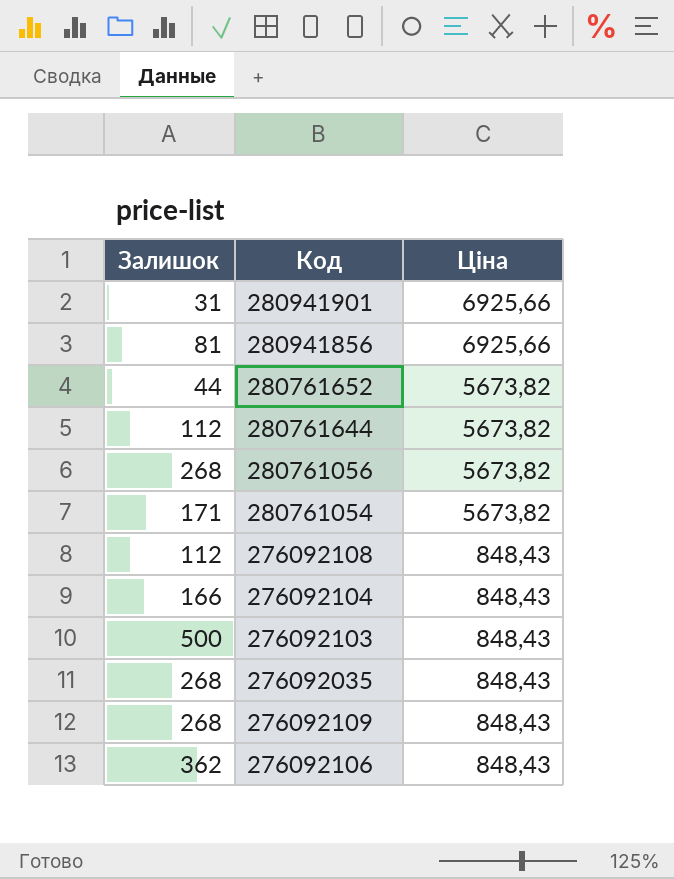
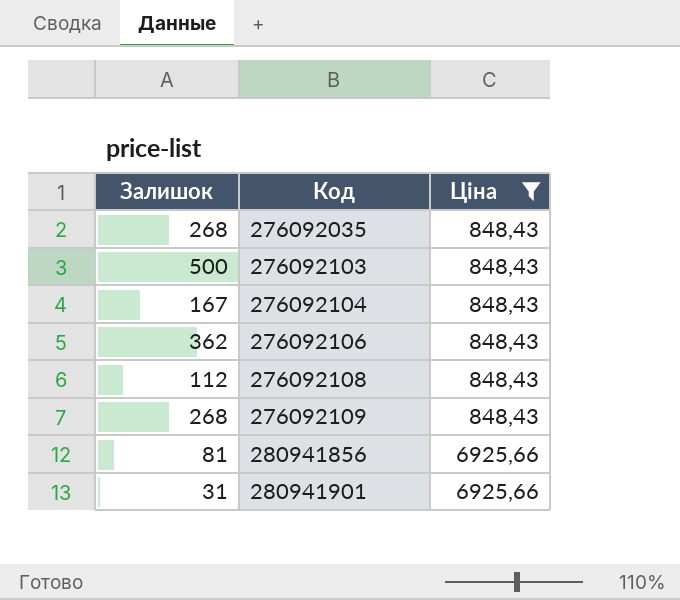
filter: none -> Ціна != 5673,82
row order: Ціна descending -> Код ascending
276092104 | Залишок: 166 -> 167

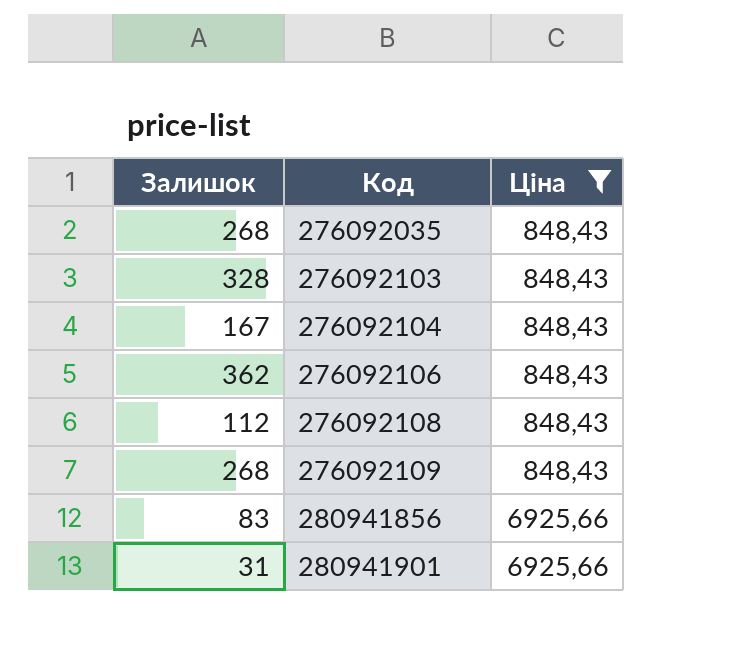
276092103 | Залишок: 500 -> 328
280941856 | Залишок: 81 -> 83

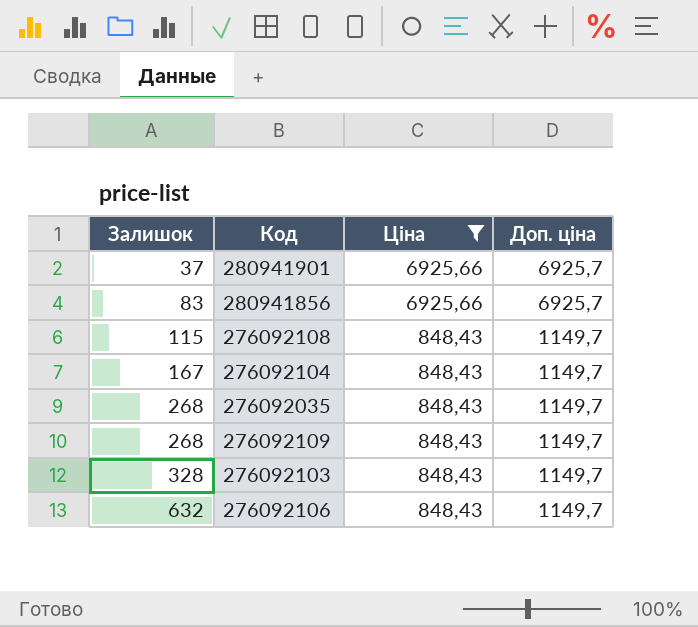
row order: Код ascending -> Залишок ascending
column Доп. ціна | position: none -> 4
280941901 | Залишок: 31 -> 37
276092108 | Залишок: 112 -> 115
276092106 | Залишок: 362 -> 632

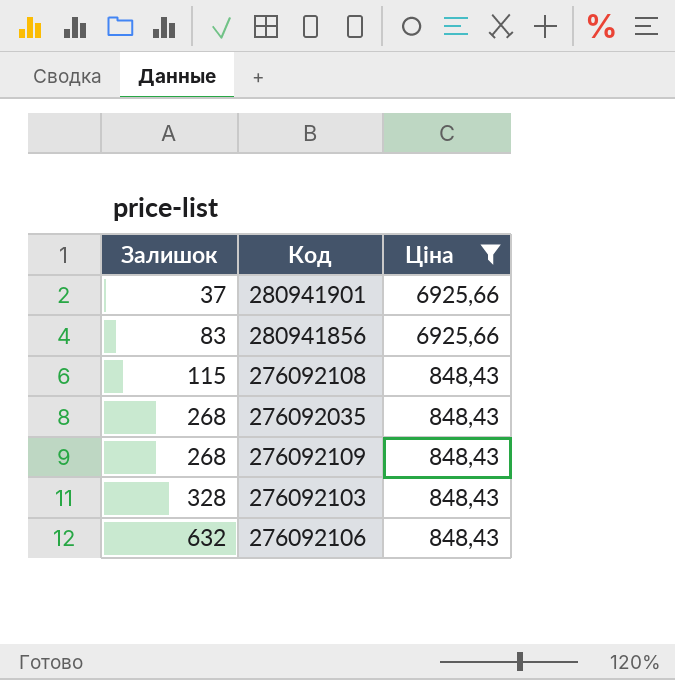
column Доп. ціна | position: 4 -> none
row 276092104: 167 | 848,43 | 1149,7 -> none

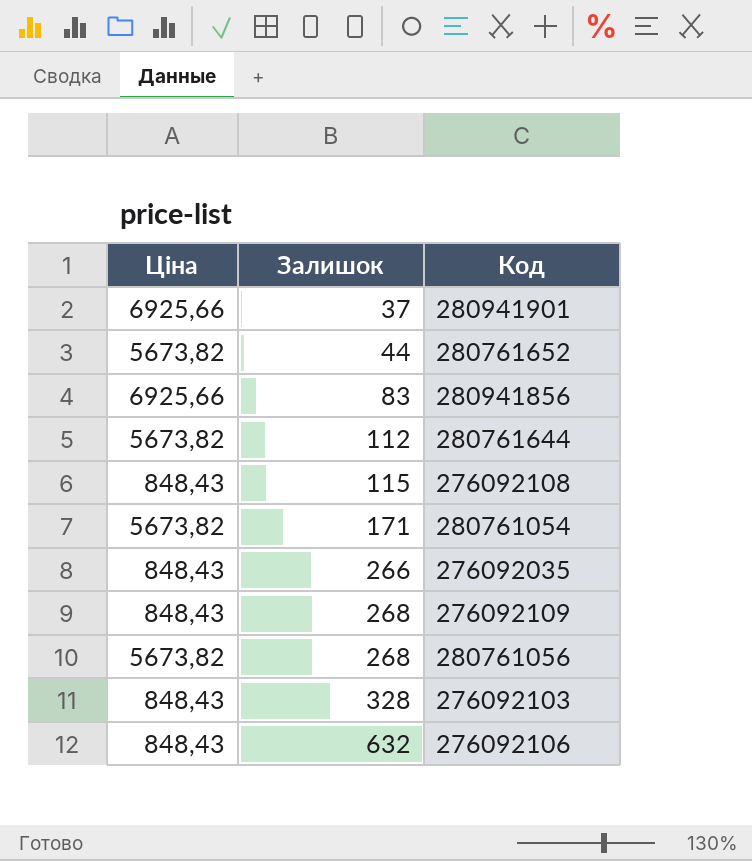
filter: Ціна != 5673,82 -> none
column Ціна | position: 3 -> 1
276092035 | Залишок: 268 -> 266

